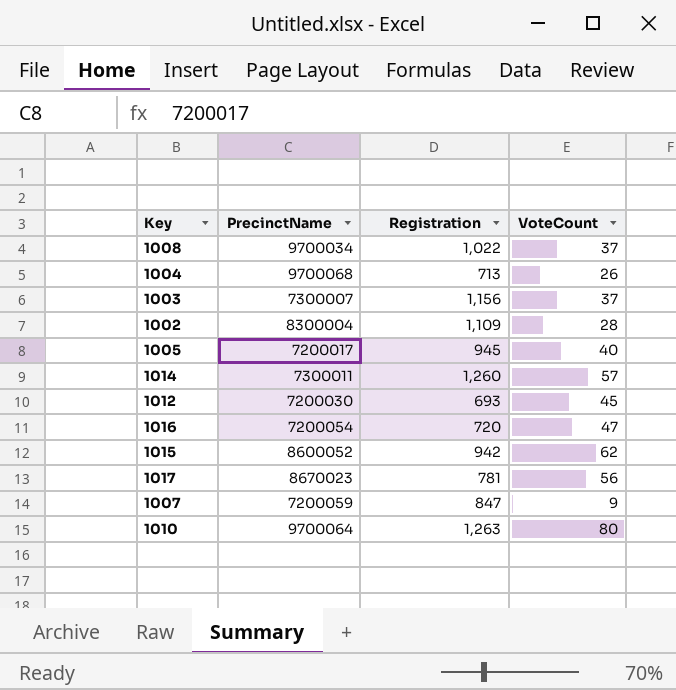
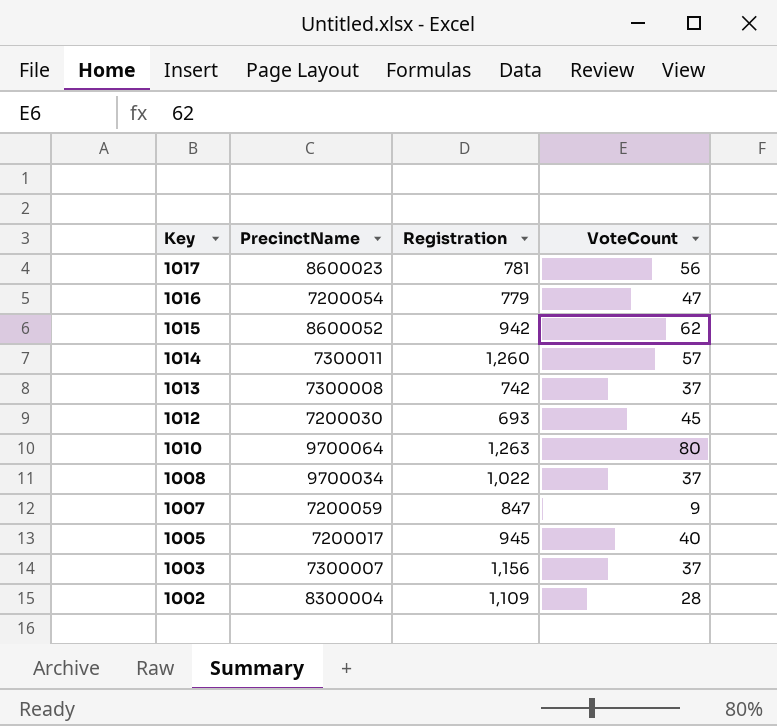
row order: none -> Key descending
row 1004: 9700068 | 713 | 26 -> none
1017 | PrecinctName: 8670023 -> 8600023
1016 | Registration: 720 -> 779
row 1013: none -> 7300008 | 742 | 37

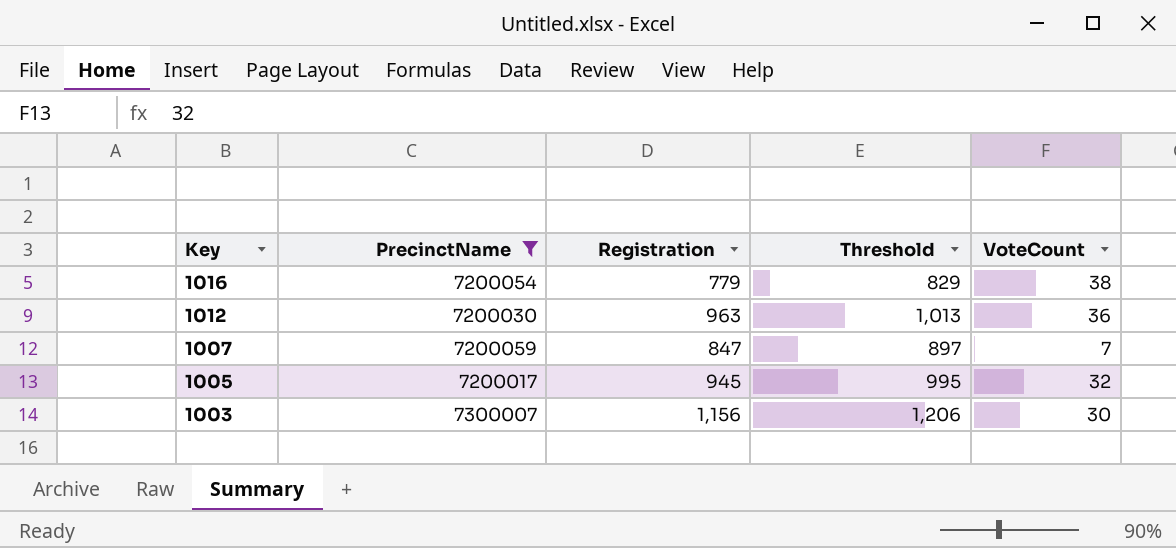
filter: none -> PrecinctName <= 7300007
column Threshold | formula: none -> [Registration] + 50
1016 | VoteCount: 47 -> 38
1012 | Registration: 693 -> 963
1012 | VoteCount: 45 -> 36
1007 | VoteCount: 9 -> 7
1005 | VoteCount: 40 -> 32
1003 | VoteCount: 37 -> 30

